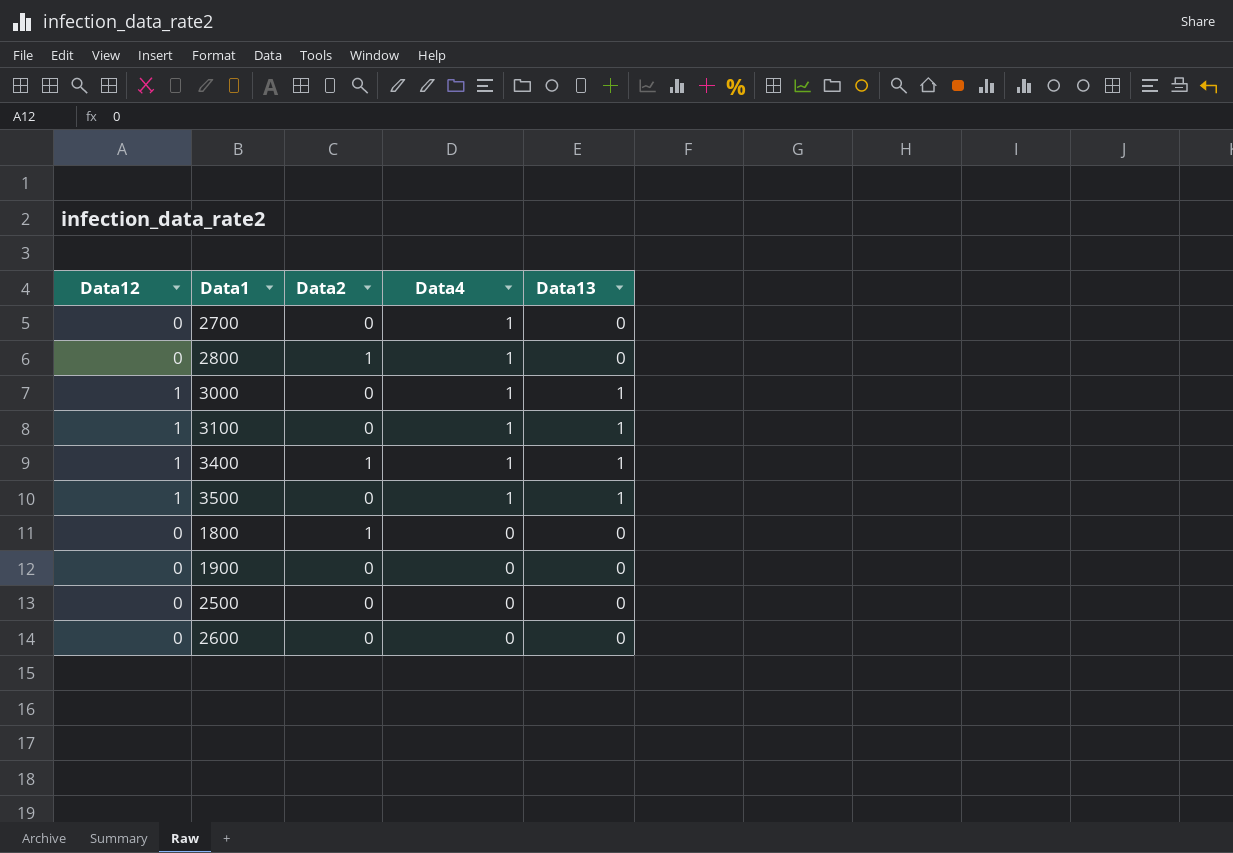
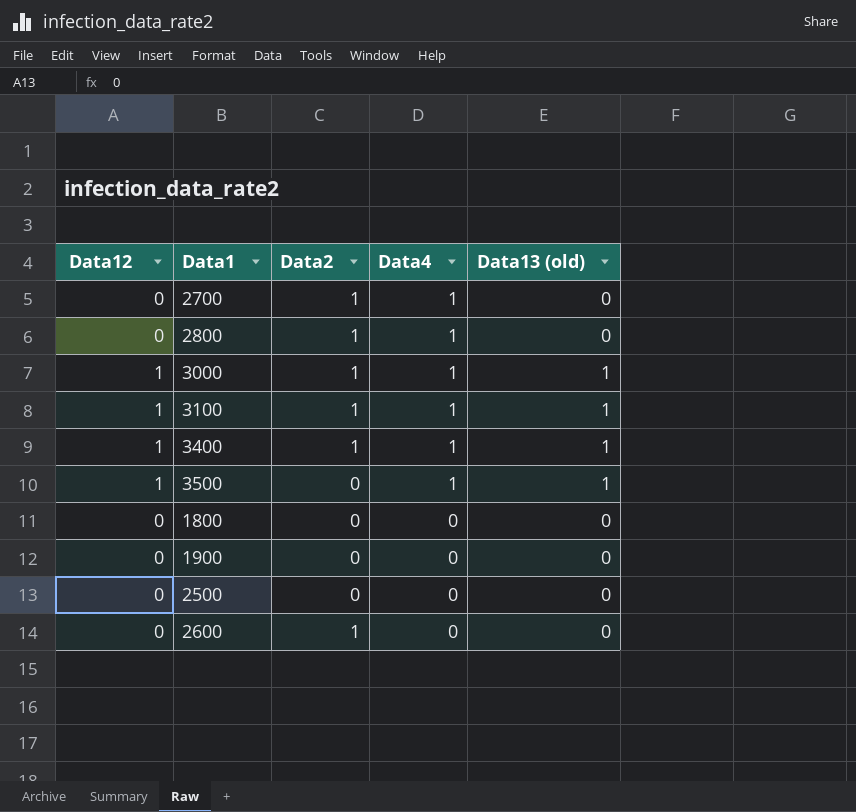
column name: Data13 -> Data13 (old)
2700 | Data2: 0 -> 1
3000 | Data2: 0 -> 1
3100 | Data2: 0 -> 1
1800 | Data2: 1 -> 0
2600 | Data2: 0 -> 1

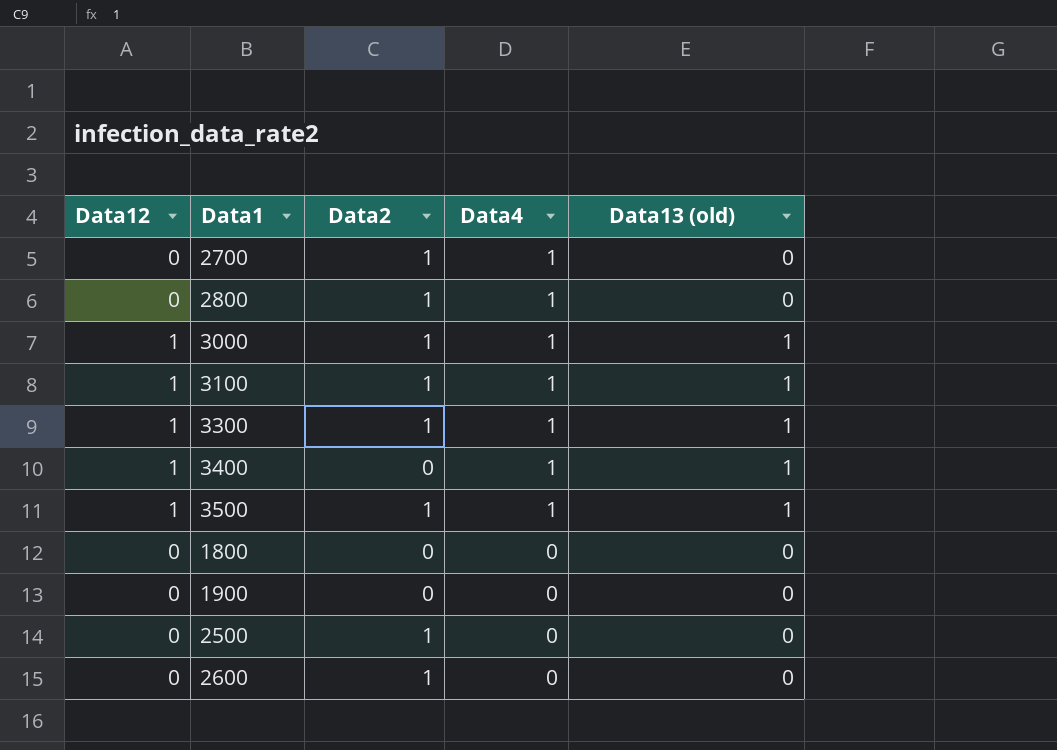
row 3300: none -> 1 | 1 | 1 | 1
3400 | Data2: 1 -> 0
3500 | Data2: 0 -> 1
2500 | Data2: 0 -> 1

